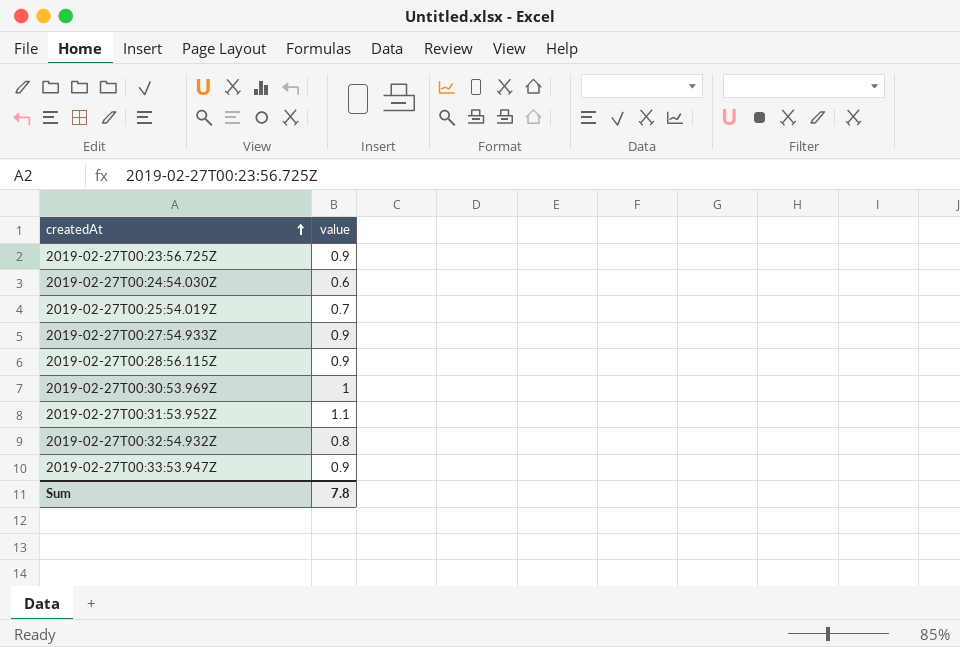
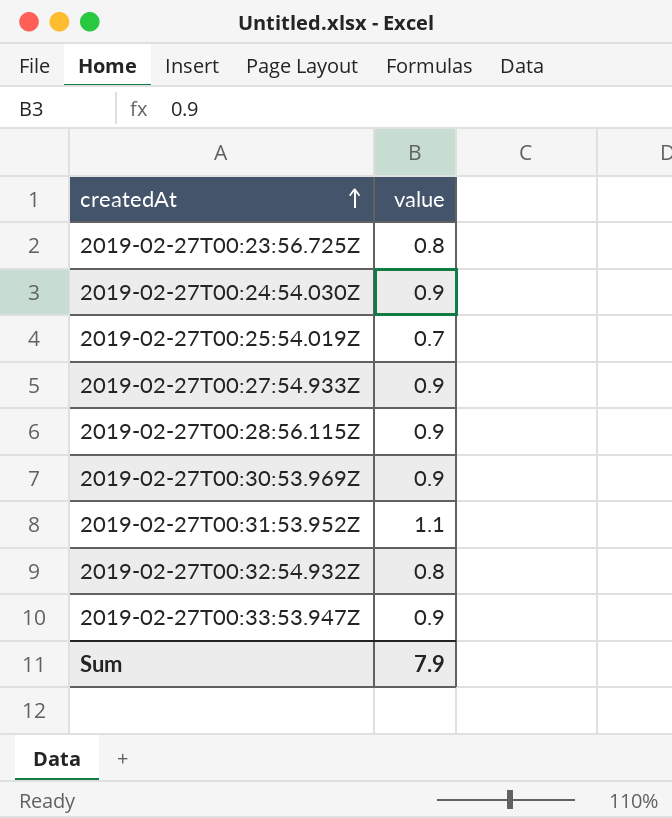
2019-02-27T00:23:56.725Z | value: 0.9 -> 0.8
2019-02-27T00:24:54.030Z | value: 0.6 -> 0.9
2019-02-27T00:30:53.969Z | value: 1 -> 0.9
Sum | value: 7.8 -> 7.9

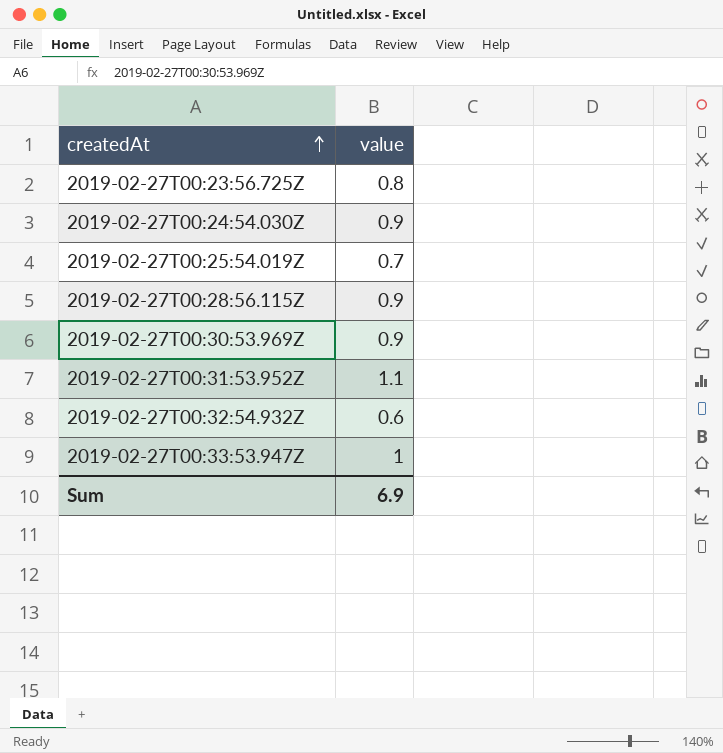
row 2019-02-27T00:27:54.933Z: 0.9 -> none
2019-02-27T00:32:54.932Z | value: 0.8 -> 0.6
2019-02-27T00:33:53.947Z | value: 0.9 -> 1
Sum | value: 7.9 -> 6.9

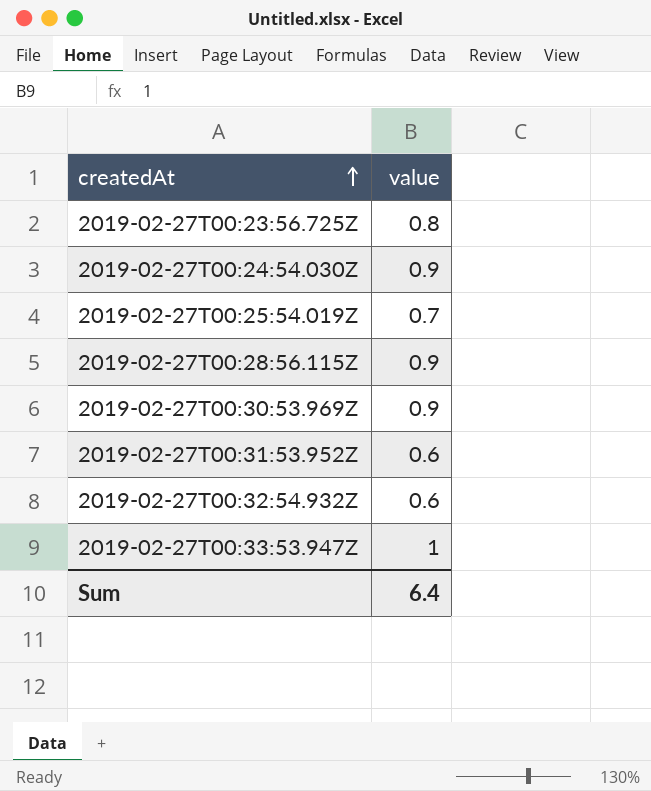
2019-02-27T00:31:53.952Z | value: 1.1 -> 0.6
Sum | value: 6.9 -> 6.4

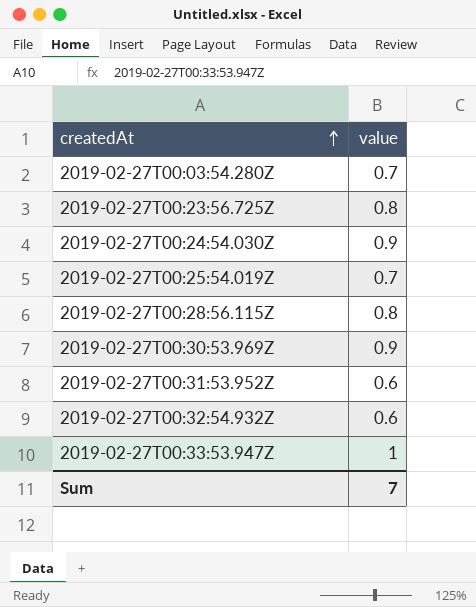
row 2019-02-27T00:03:54.280Z: none -> 0.7
2019-02-27T00:28:56.115Z | value: 0.9 -> 0.8
Sum | value: 6.4 -> 7

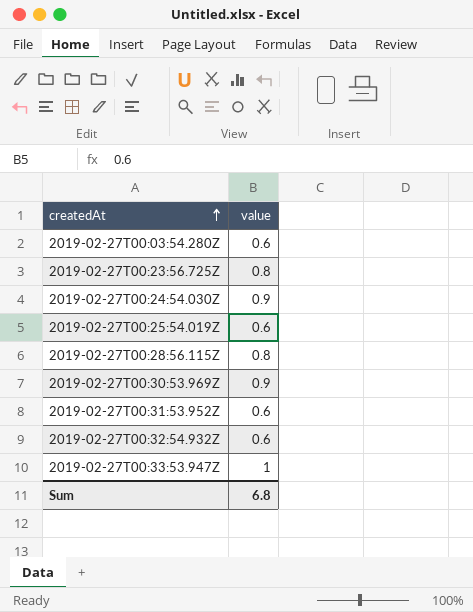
2019-02-27T00:03:54.280Z | value: 0.7 -> 0.6
2019-02-27T00:25:54.019Z | value: 0.7 -> 0.6
Sum | value: 7 -> 6.8

